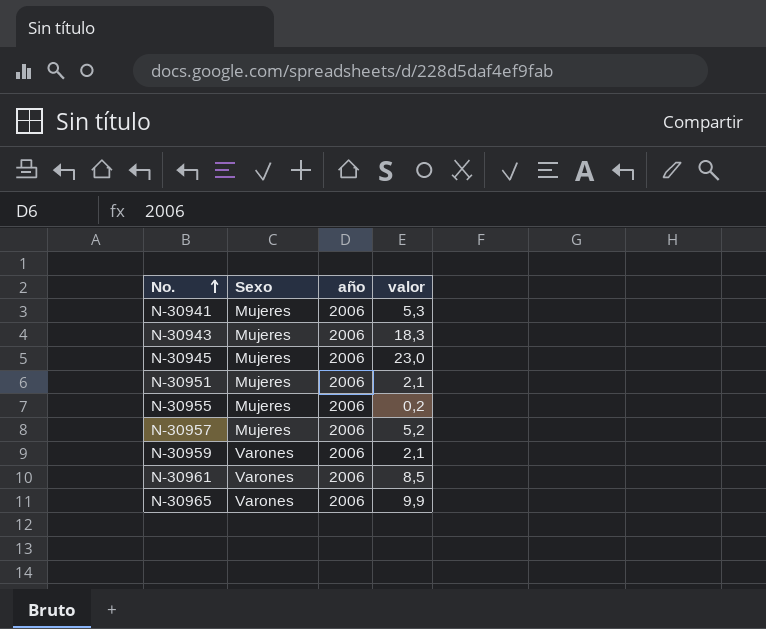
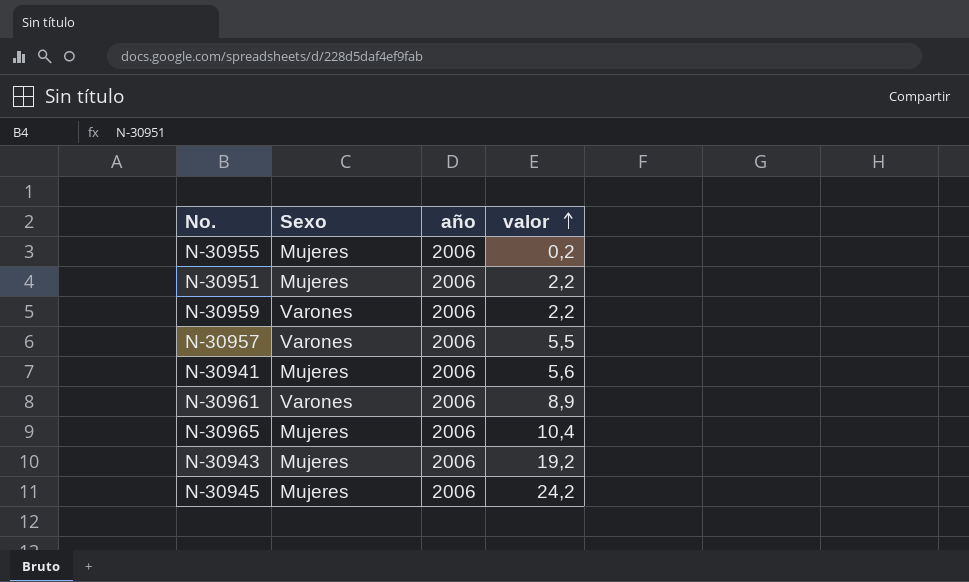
row order: No. ascending -> valor ascending
N-30951 | valor: 2,1 -> 2,2
N-30959 | valor: 2,1 -> 2,2
N-30957 | Sexo: Mujeres -> Varones
N-30957 | valor: 5,2 -> 5,5
N-30941 | valor: 5,3 -> 5,6
N-30961 | valor: 8,5 -> 8,9
N-30965 | Sexo: Varones -> Mujeres
N-30965 | valor: 9,9 -> 10,4
N-30943 | valor: 18,3 -> 19,2
N-30945 | valor: 23,0 -> 24,2

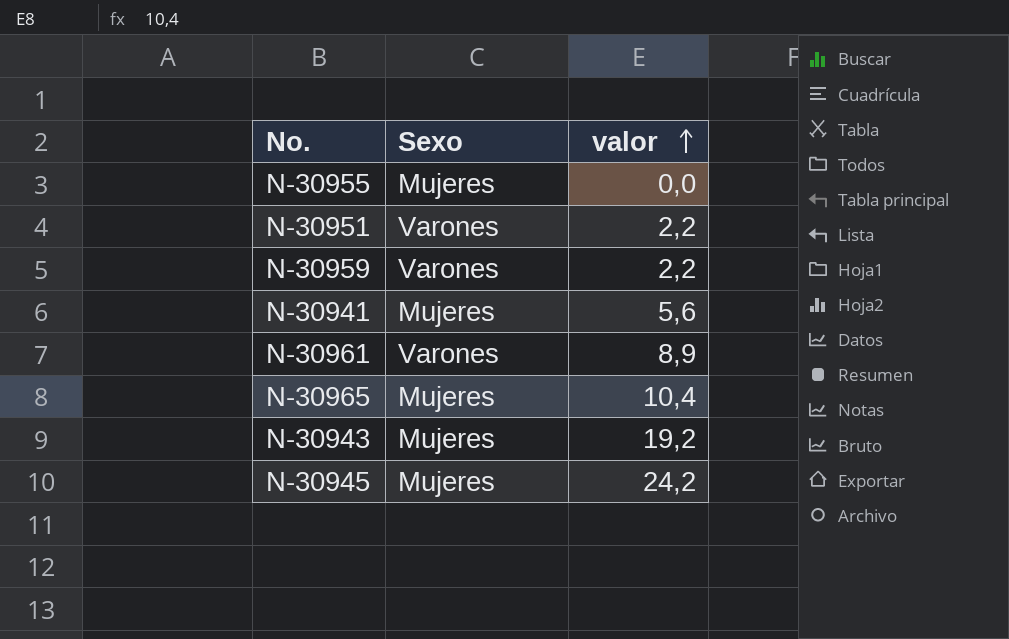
column año | position: 3 -> none
row N-30957: Varones | 2006 | 5,5 -> none
N-30955 | valor: 0,2 -> 0,0
N-30951 | Sexo: Mujeres -> Varones

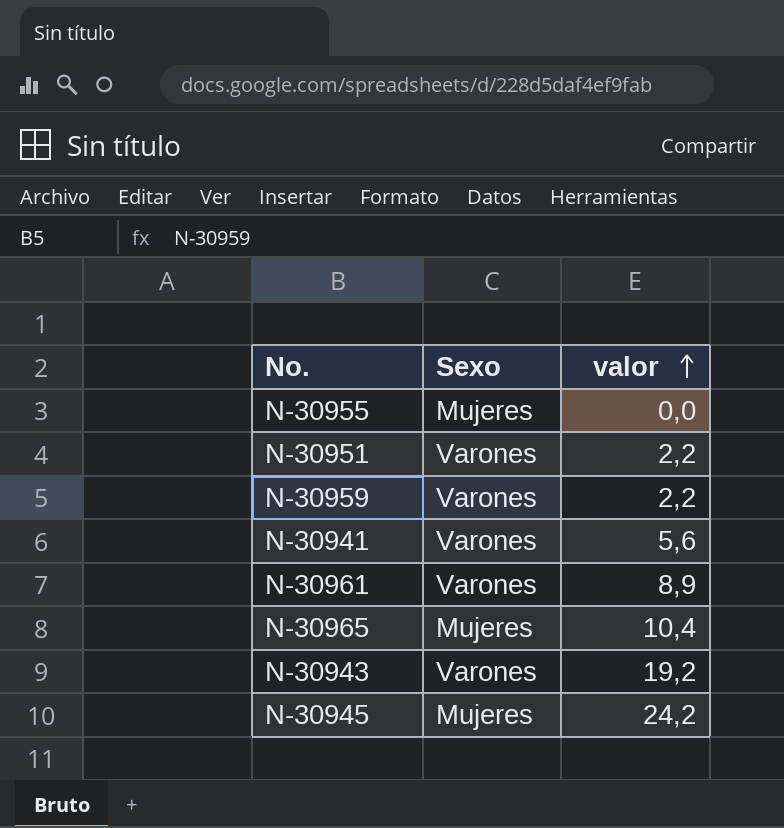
N-30941 | Sexo: Mujeres -> Varones
N-30943 | Sexo: Mujeres -> Varones

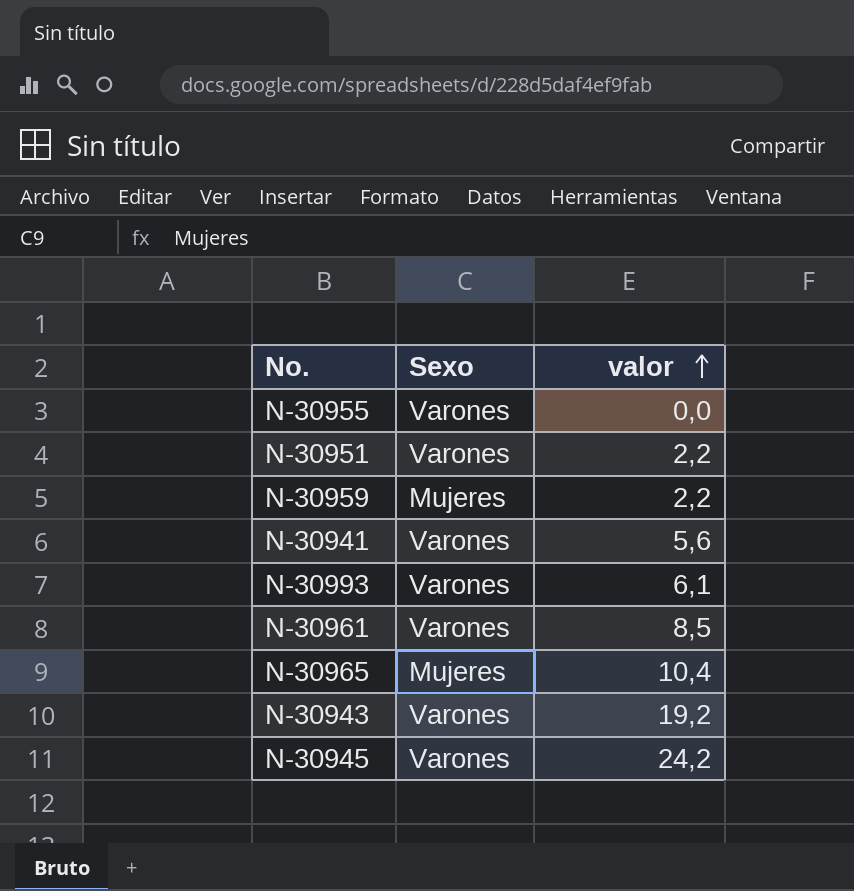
N-30955 | Sexo: Mujeres -> Varones
N-30959 | Sexo: Varones -> Mujeres
row N-30993: none -> Varones | 6,1
N-30961 | valor: 8,9 -> 8,5
N-30945 | Sexo: Mujeres -> Varones

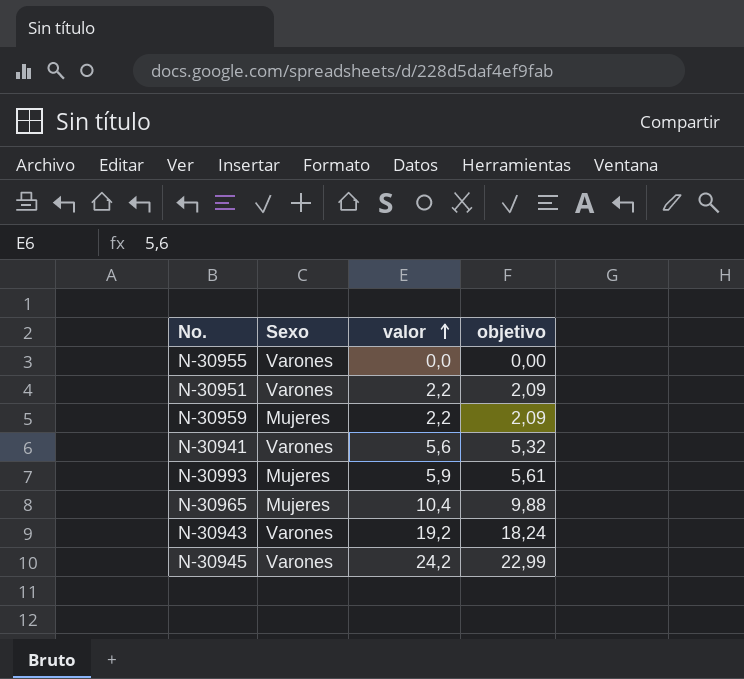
column objetivo | formula: none -> [valor] * 0,95
row N-30961: Varones | 8,5 -> none
N-30993 | Sexo: Varones -> Mujeres
N-30993 | valor: 6,1 -> 5,9

